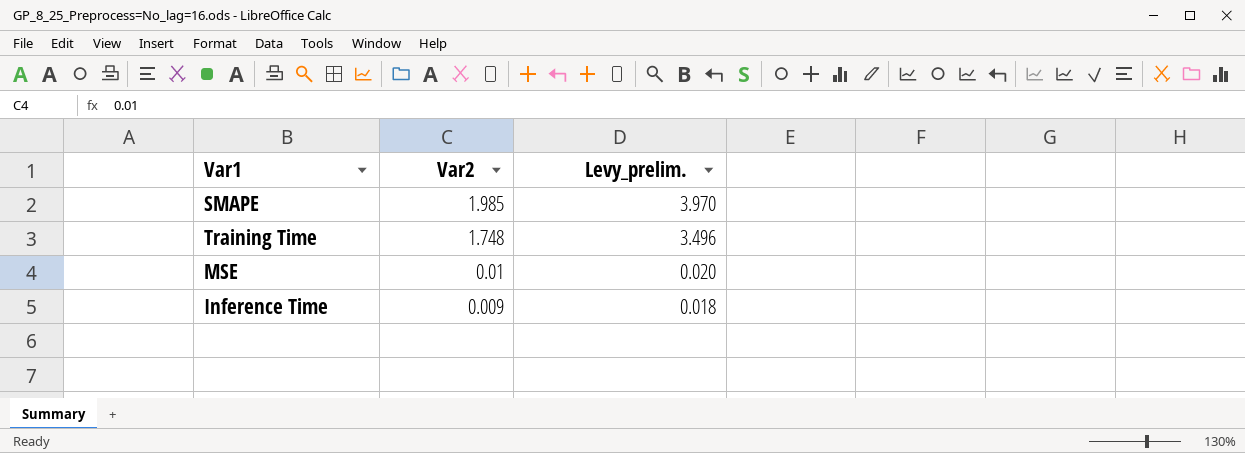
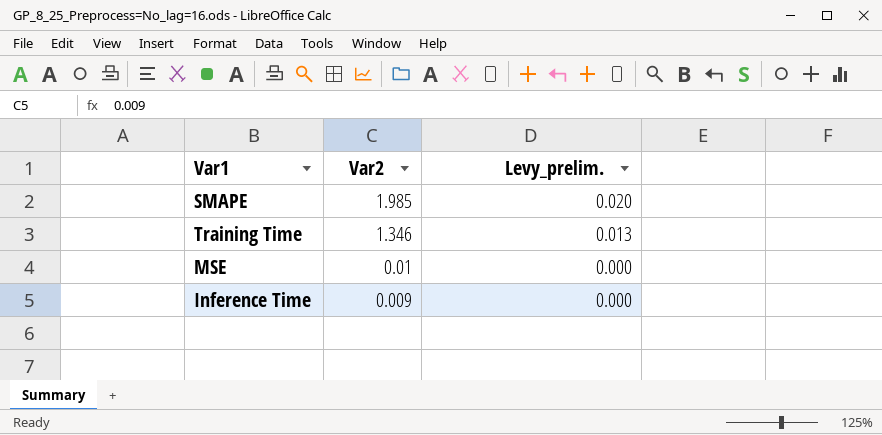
column Levy_prelim. | formula: [Var2] * 2 -> [Var2] * 0.01
Training Time | Var2: 1.748 -> 1.346

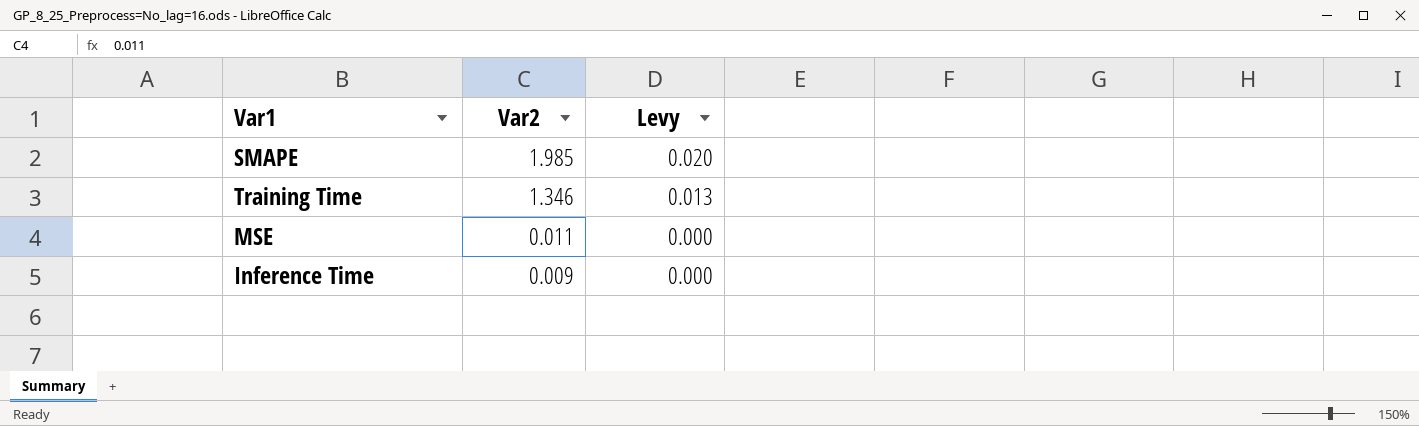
column name: Levy_prelim. -> Levy
MSE | Var2: 0.01 -> 0.011

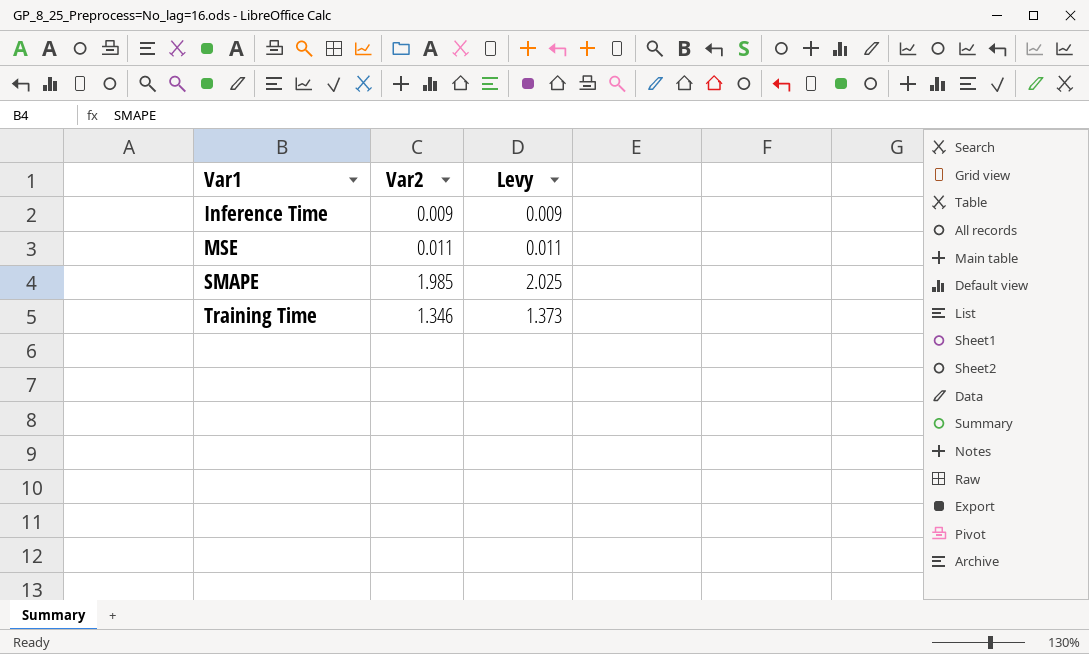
row order: Var2 descending -> Var1 ascending
column Levy | formula: [Var2] * 0.01 -> [Var2] * 1.02

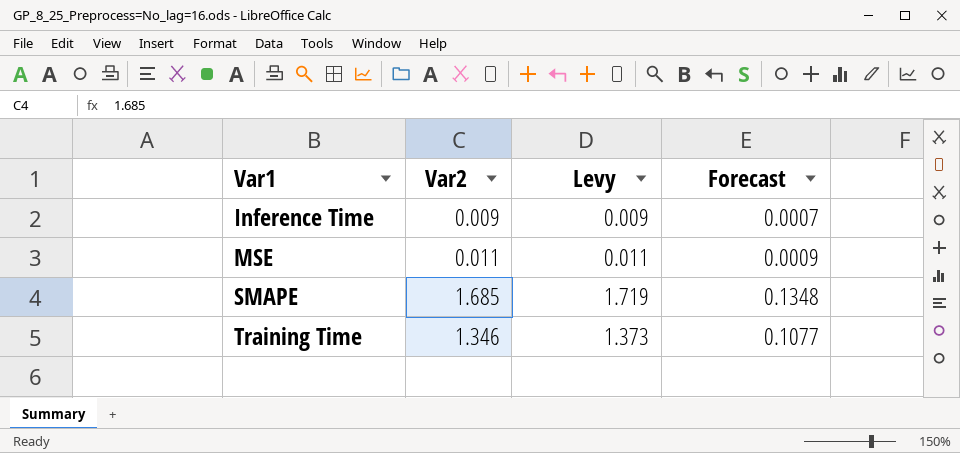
column Forecast | formula: none -> [Var2] * 0.08
SMAPE | Var2: 1.985 -> 1.685
SMAPE | Levy: 2.025 -> 1.719

